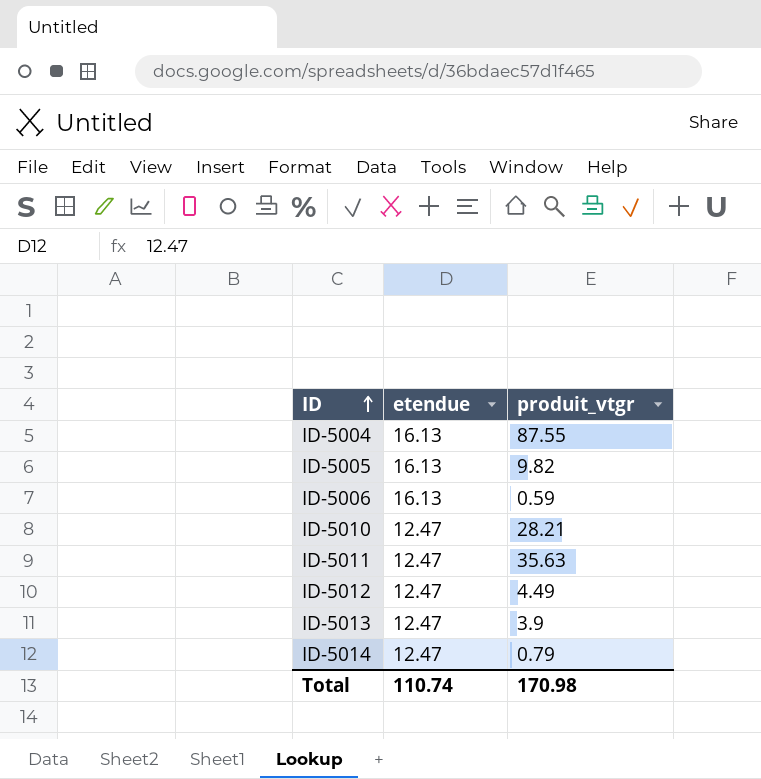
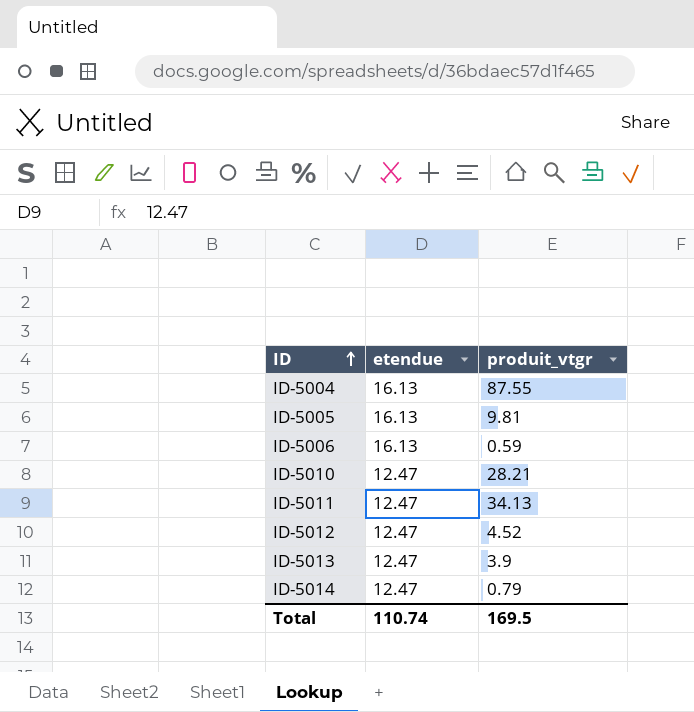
ID-5005 | produit_vtgr: 9.82 -> 9.81
ID-5011 | produit_vtgr: 35.63 -> 34.13
ID-5012 | produit_vtgr: 4.49 -> 4.52
Total | produit_vtgr: 170.98 -> 169.5

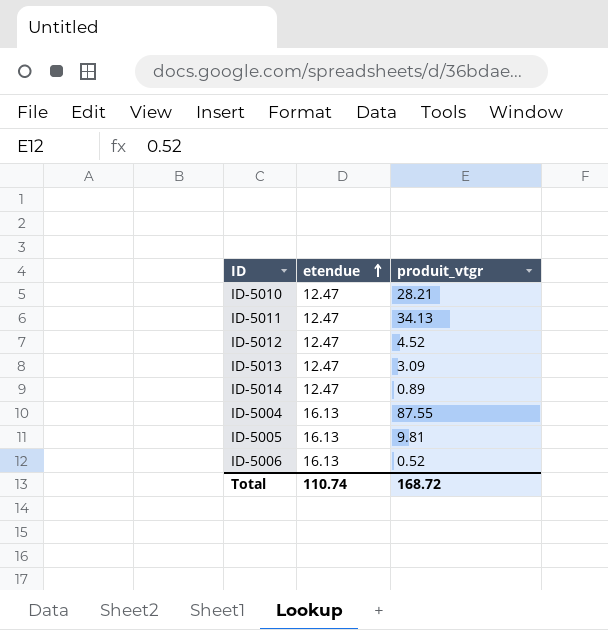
row order: ID ascending -> etendue ascending
ID-5013 | produit_vtgr: 3.9 -> 3.09
ID-5014 | produit_vtgr: 0.79 -> 0.89
ID-5006 | produit_vtgr: 0.59 -> 0.52
Total | produit_vtgr: 169.5 -> 168.72

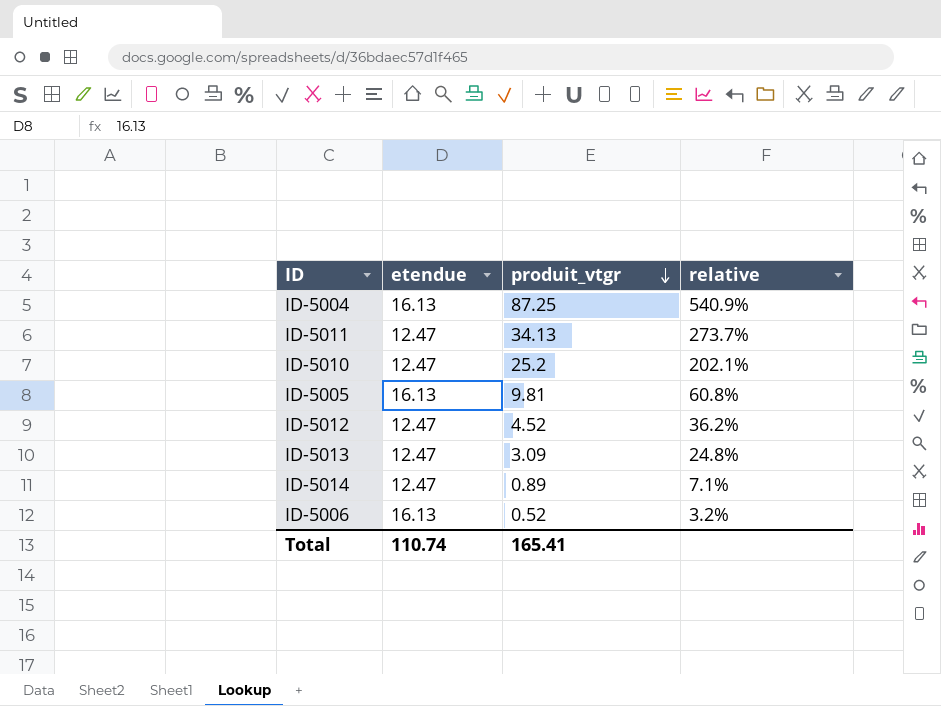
row order: etendue ascending -> produit_vtgr descending
column relative | formula: none -> [produit_vtgr] / [etendue]
ID-5004 | produit_vtgr: 87.55 -> 87.25
ID-5010 | produit_vtgr: 28.21 -> 25.2
Total | produit_vtgr: 168.72 -> 165.41

